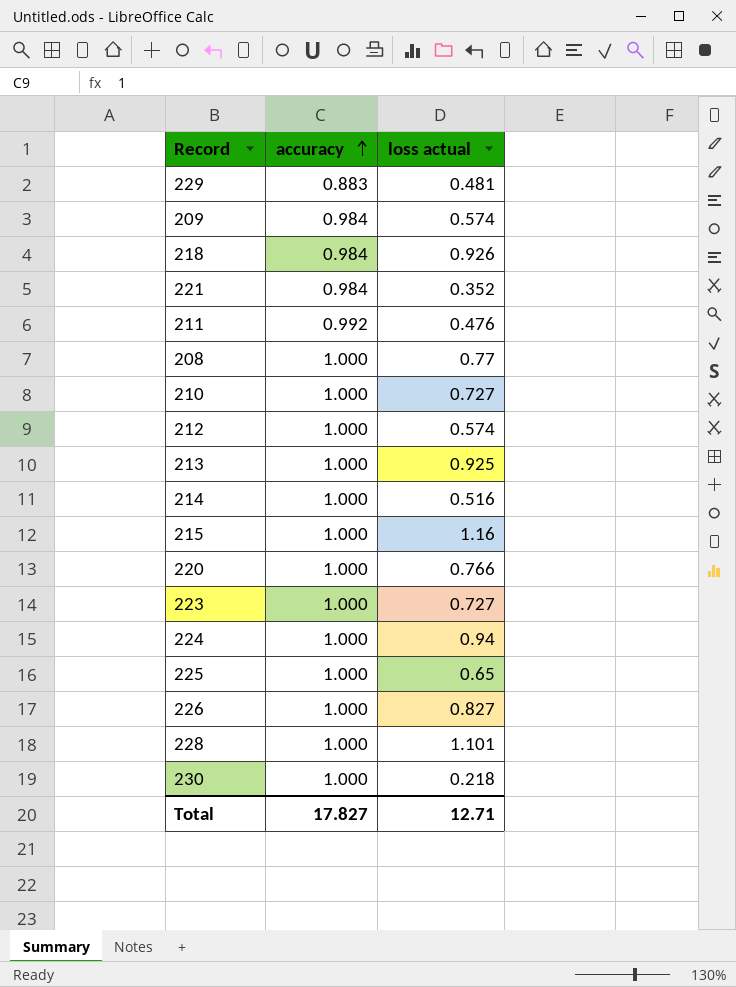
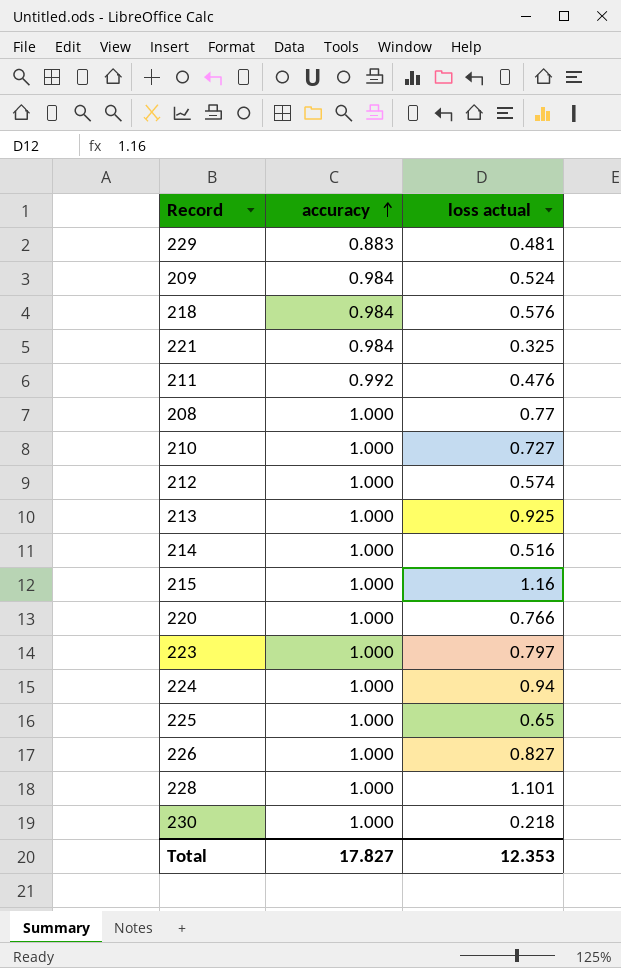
209 | loss actual: 0.574 -> 0.524
218 | loss actual: 0.926 -> 0.576
221 | loss actual: 0.352 -> 0.325
223 | loss actual: 0.727 -> 0.797
Total | loss actual: 12.71 -> 12.353

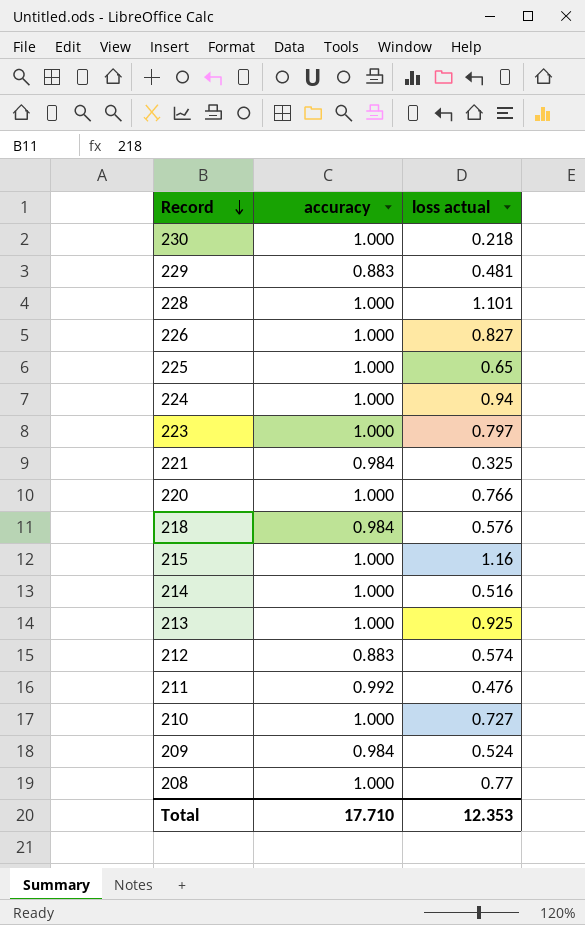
row order: accuracy ascending -> Record descending
212 | accuracy: 1.000 -> 0.883
Total | accuracy: 17.827 -> 17.710

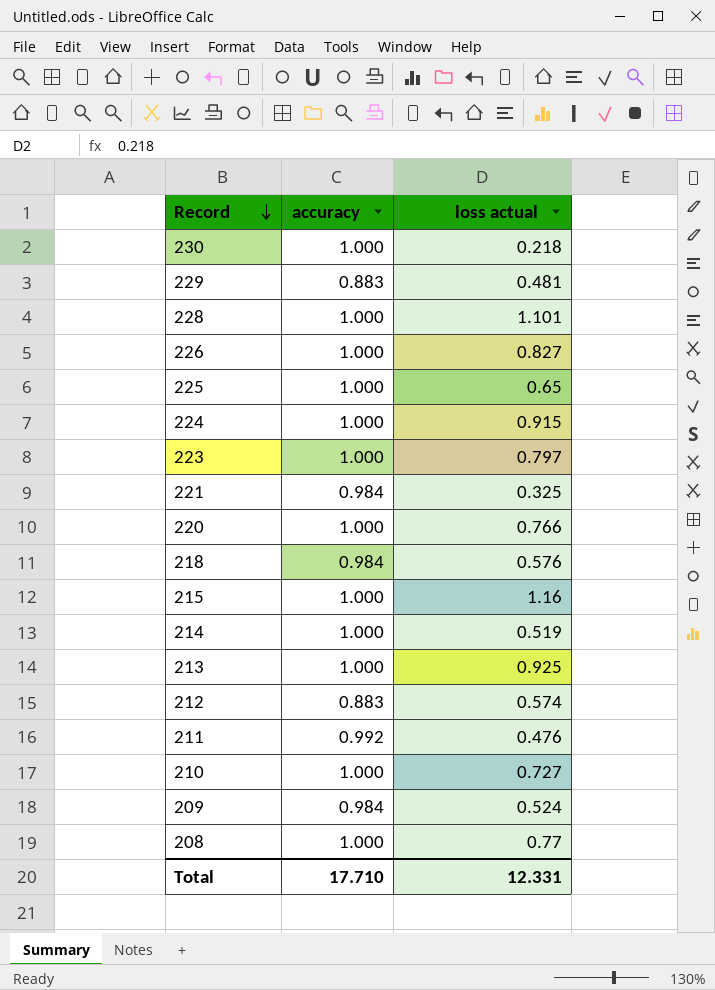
224 | loss actual: 0.94 -> 0.915
214 | loss actual: 0.516 -> 0.519
Total | loss actual: 12.353 -> 12.331

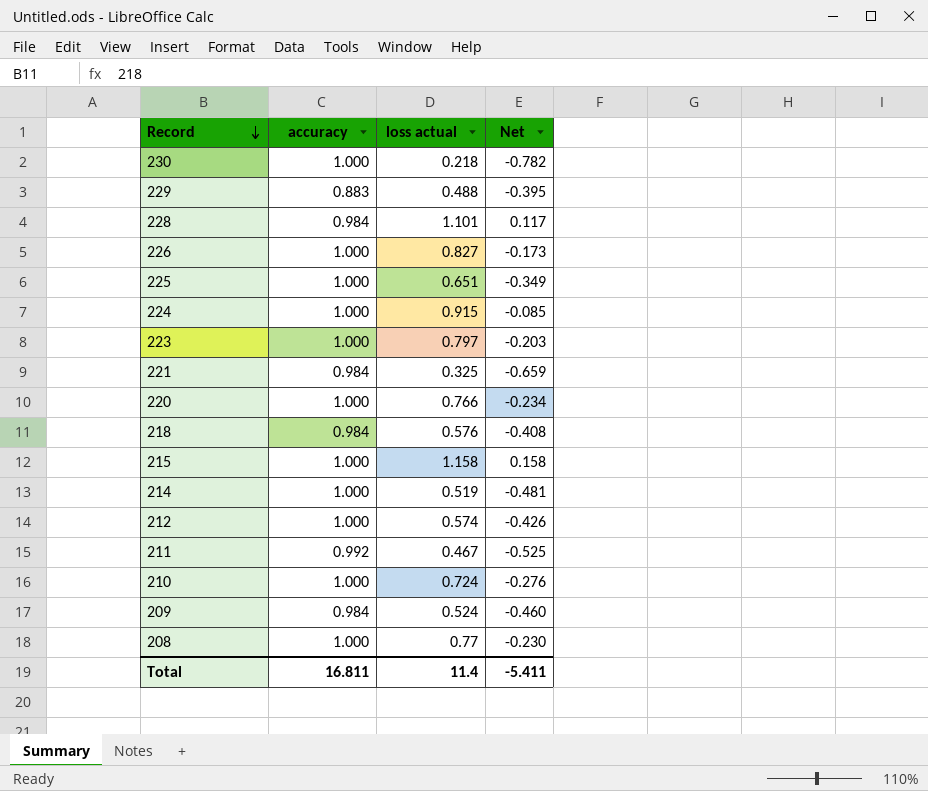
column Net | formula: none -> [loss actual] - [accuracy]
row 213: 1.000 | 0.925 -> none
229 | loss actual: 0.481 -> 0.488
228 | accuracy: 1.000 -> 0.984
225 | loss actual: 0.65 -> 0.651
215 | loss actual: 1.16 -> 1.158
212 | accuracy: 0.883 -> 1.000
211 | loss actual: 0.476 -> 0.467
210 | loss actual: 0.727 -> 0.724
Total | accuracy: 17.710 -> 16.811
Total | loss actual: 12.331 -> 11.4

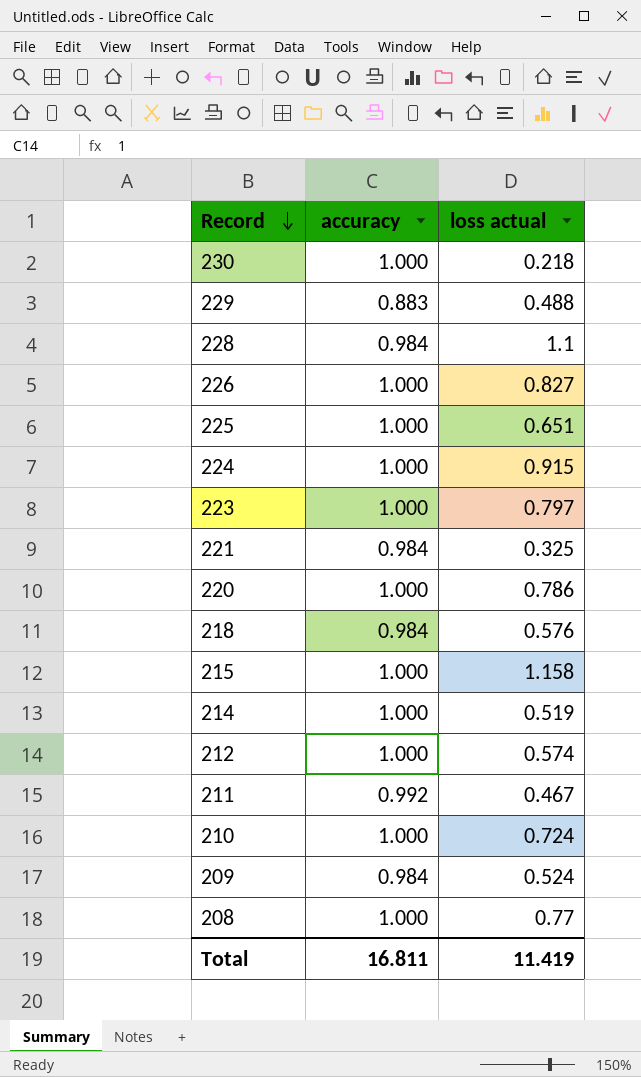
column Net | formula: [loss actual] - [accuracy] -> none
228 | loss actual: 1.101 -> 1.1
220 | loss actual: 0.766 -> 0.786
Total | loss actual: 11.4 -> 11.419

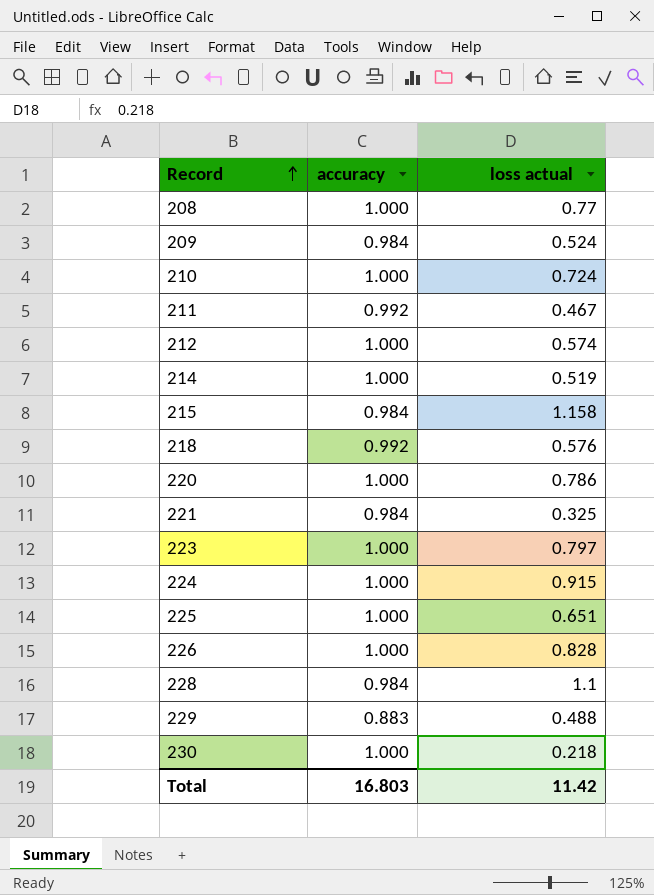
row order: Record descending -> Record ascending
215 | accuracy: 1.000 -> 0.984
218 | accuracy: 0.984 -> 0.992
226 | loss actual: 0.827 -> 0.828
Total | accuracy: 16.811 -> 16.803
Total | loss actual: 11.419 -> 11.42

